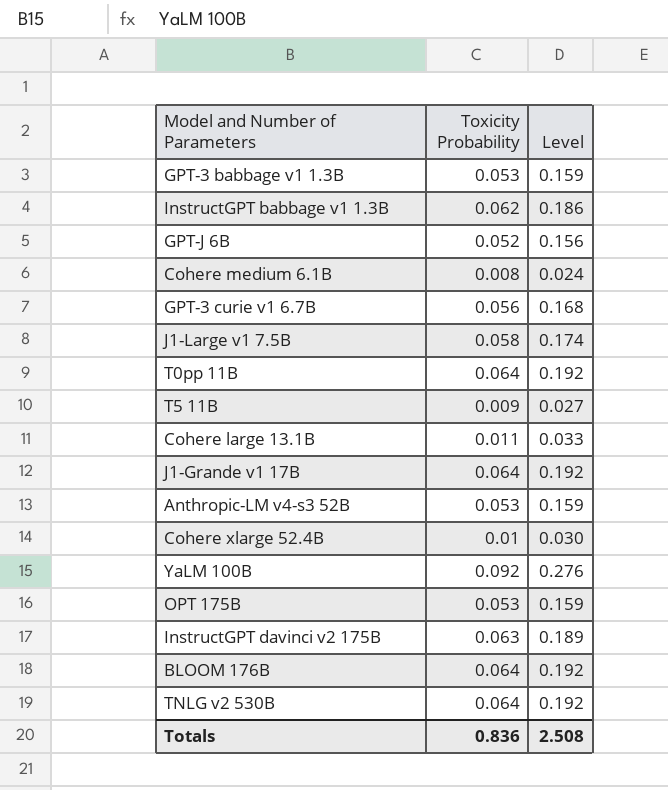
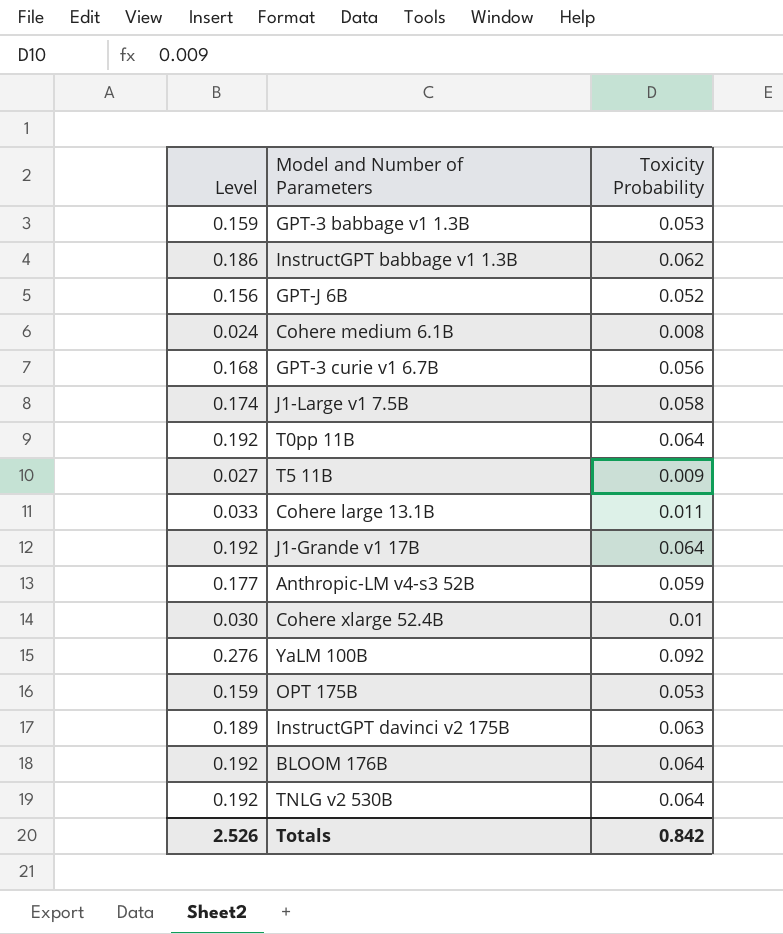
column Level | position: 3 -> 1
Anthropic-LM v4-s3 52B | Level: 0.159 -> 0.177
Anthropic-LM v4-s3 52B | Toxicity Probability: 0.053 -> 0.059
Totals | Level: 2.508 -> 2.526
Totals | Toxicity Probability: 0.836 -> 0.842

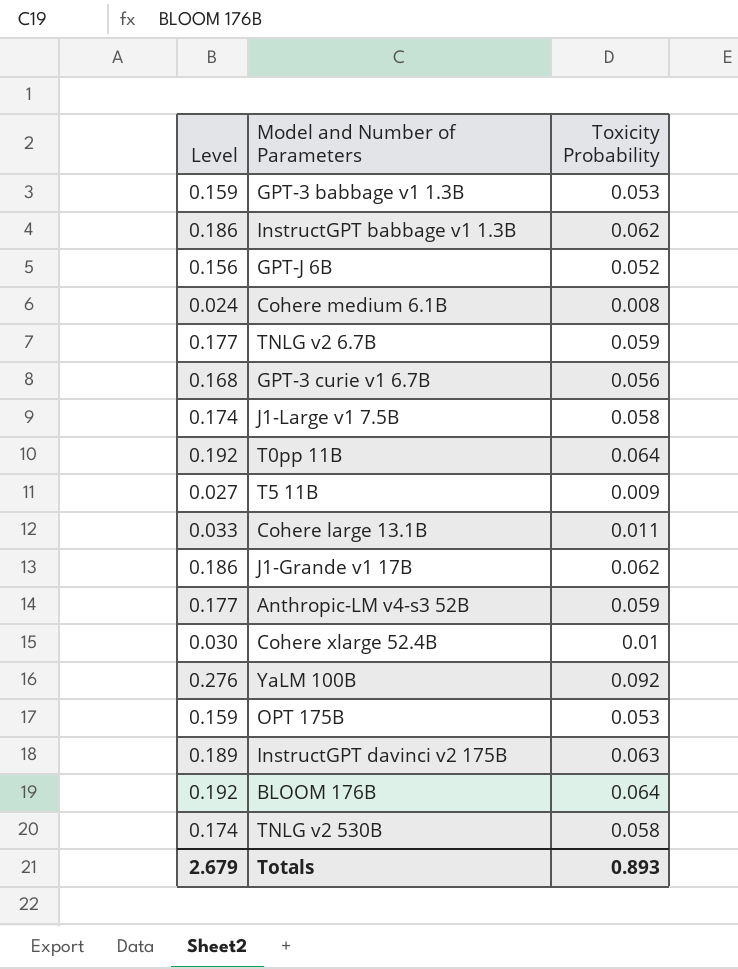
row TNLG v2 6.7B: none -> 0.177 | 0.059
J1-Grande v1 17B | Level: 0.192 -> 0.186
J1-Grande v1 17B | Toxicity Probability: 0.064 -> 0.062
TNLG v2 530B | Level: 0.192 -> 0.174
TNLG v2 530B | Toxicity Probability: 0.064 -> 0.058
Totals | Level: 2.526 -> 2.679
Totals | Toxicity Probability: 0.842 -> 0.893

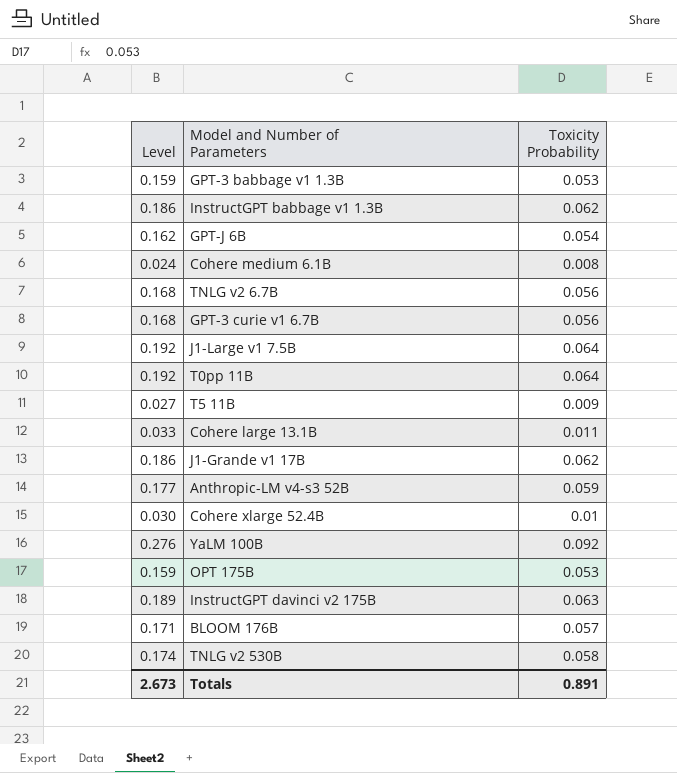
GPT-J 6B | Level: 0.156 -> 0.162
GPT-J 6B | Toxicity Probability: 0.052 -> 0.054
TNLG v2 6.7B | Level: 0.177 -> 0.168
TNLG v2 6.7B | Toxicity Probability: 0.059 -> 0.056
J1-Large v1 7.5B | Level: 0.174 -> 0.192
J1-Large v1 7.5B | Toxicity Probability: 0.058 -> 0.064
BLOOM 176B | Level: 0.192 -> 0.171
BLOOM 176B | Toxicity Probability: 0.064 -> 0.057
Totals | Level: 2.679 -> 2.673
Totals | Toxicity Probability: 0.893 -> 0.891

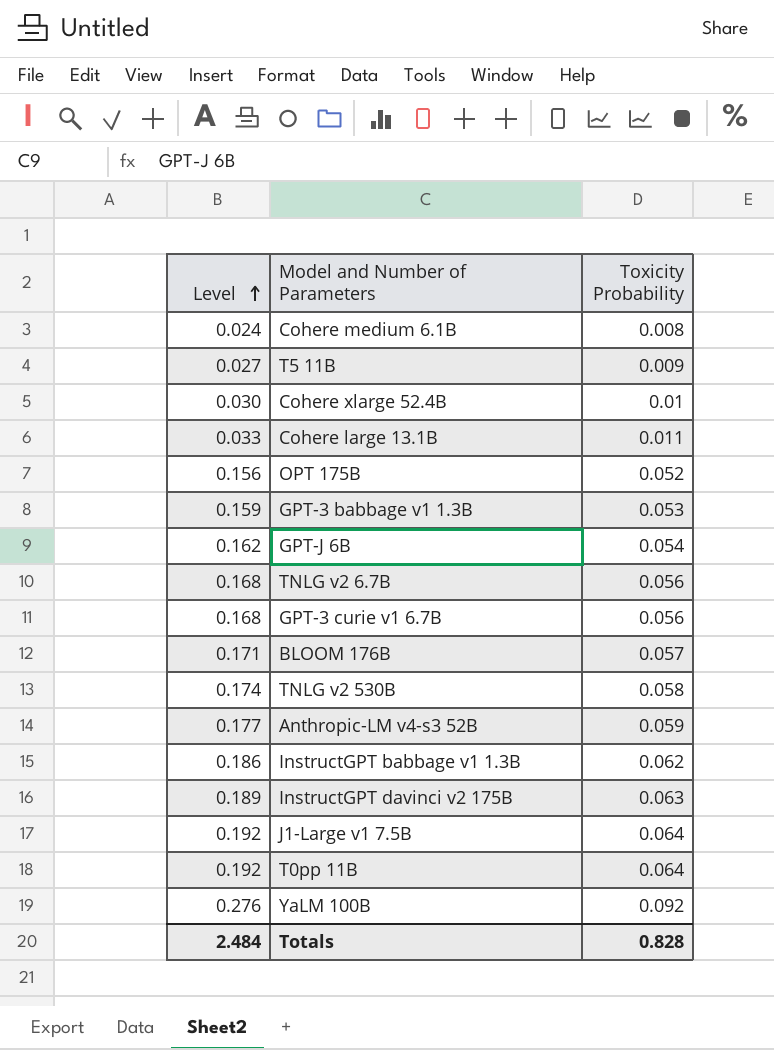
row order: none -> Level ascending
row J1-Grande v1 17B: 0.186 | 0.062 -> none
OPT 175B | Level: 0.159 -> 0.156
OPT 175B | Toxicity Probability: 0.053 -> 0.052
Totals | Level: 2.673 -> 2.484
Totals | Toxicity Probability: 0.891 -> 0.828

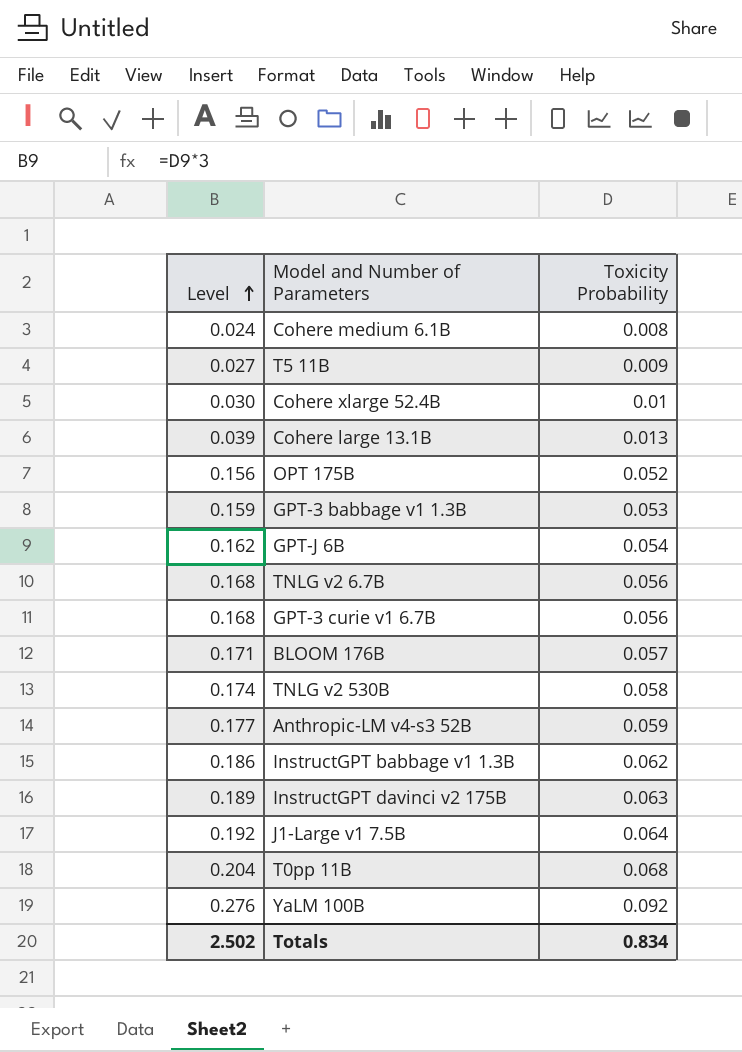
Cohere large 13.1B | Level: 0.033 -> 0.039
Cohere large 13.1B | Toxicity Probability: 0.011 -> 0.013
T0pp 11B | Level: 0.192 -> 0.204
T0pp 11B | Toxicity Probability: 0.064 -> 0.068
Totals | Level: 2.484 -> 2.502
Totals | Toxicity Probability: 0.828 -> 0.834

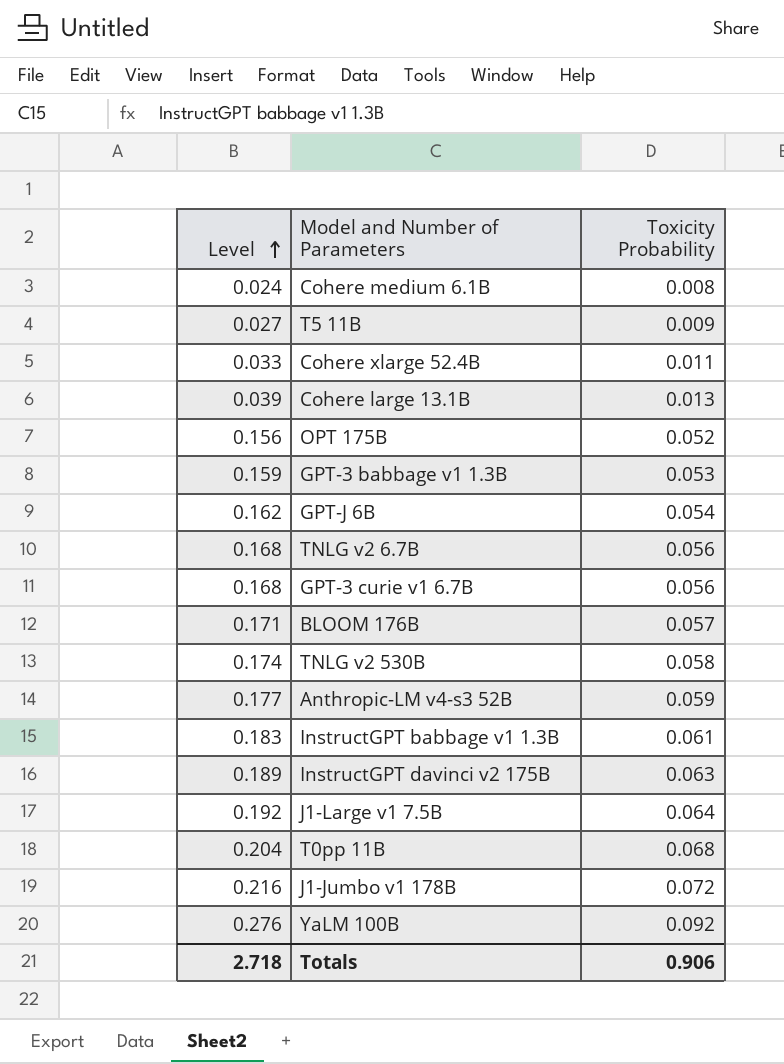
Cohere xlarge 52.4B | Level: 0.030 -> 0.033
Cohere xlarge 52.4B | Toxicity Probability: 0.01 -> 0.011
InstructGPT babbage v1 1.3B | Level: 0.186 -> 0.183
InstructGPT babbage v1 1.3B | Toxicity Probability: 0.062 -> 0.061
row J1-Jumbo v1 178B: none -> 0.216 | 0.072
Totals | Level: 2.502 -> 2.718
Totals | Toxicity Probability: 0.834 -> 0.906

